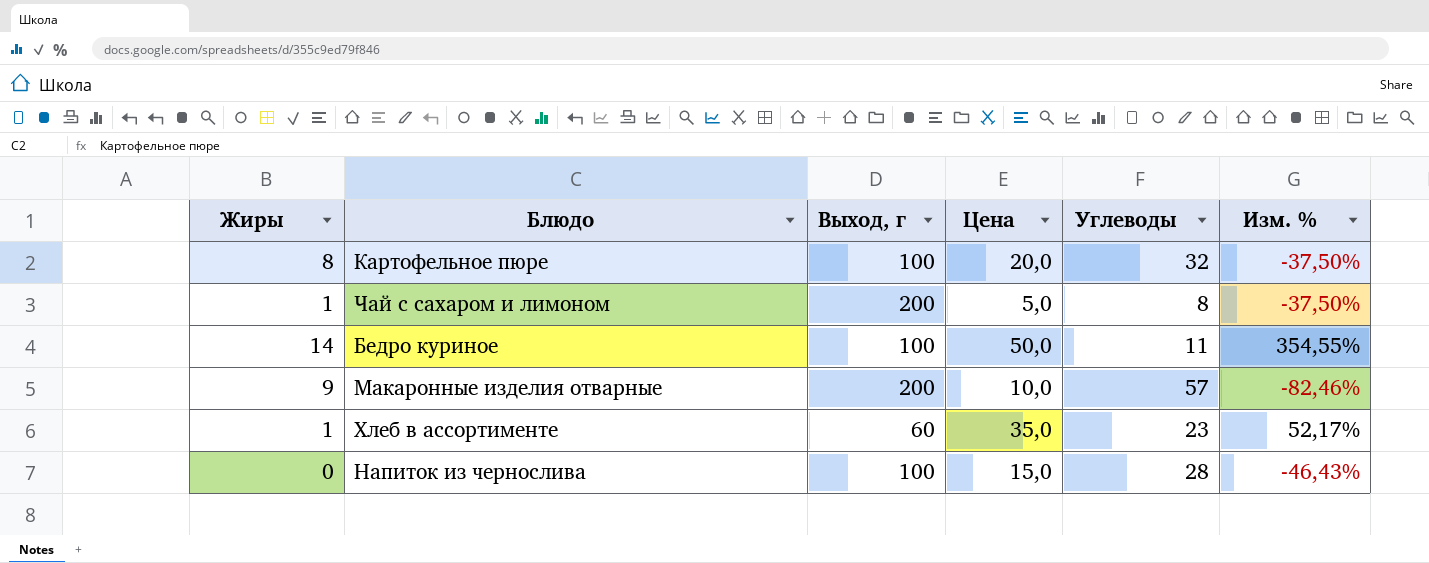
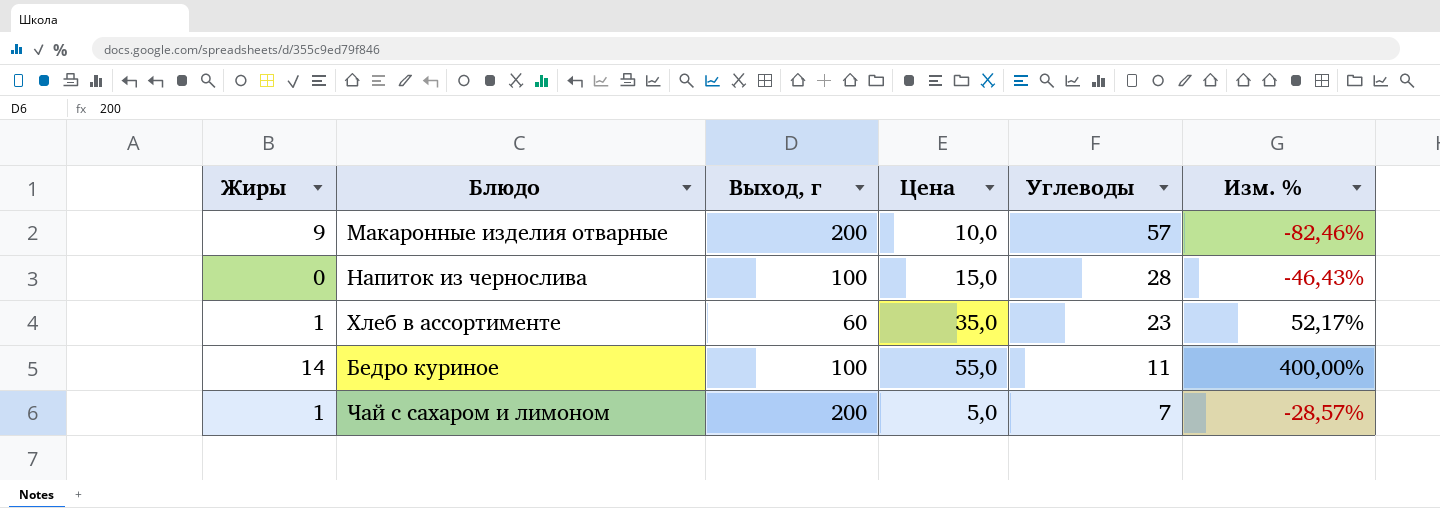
row order: none -> Углеводы descending
row Картофельное пюре: 8 | 100 | 20,0 | 32 | -37,50% -> none
Бедро куриное | Цена: 50,0 -> 55,0
Бедро куриное | Изм. %: 354,55% -> 400,00%
Чай с сахаром и лимоном | Углеводы: 8 -> 7
Чай с сахаром и лимоном | Изм. %: -37,50% -> -28,57%

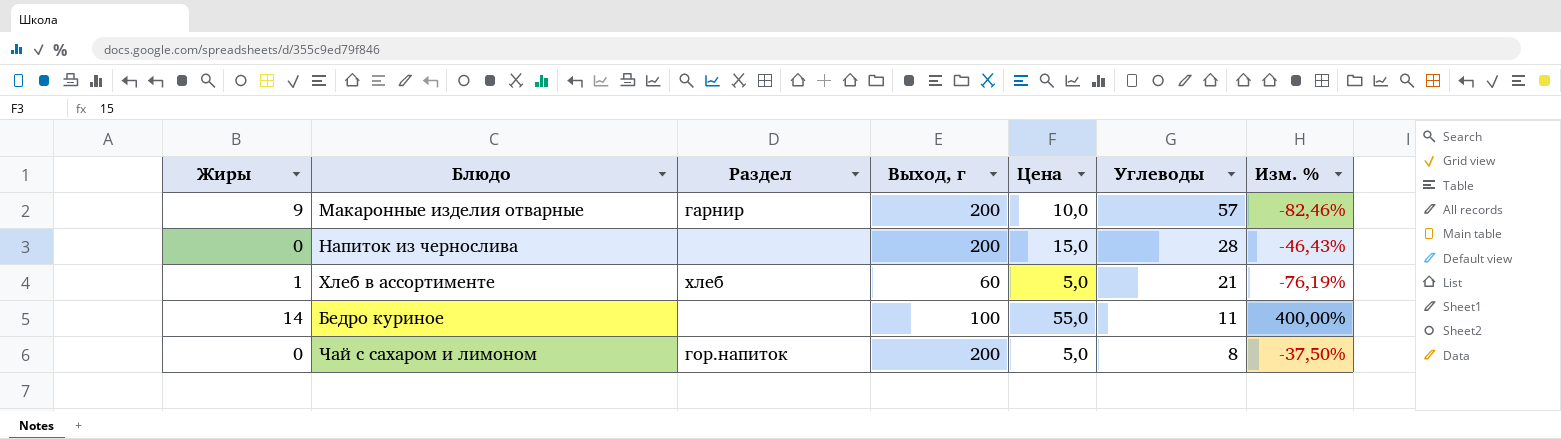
column Раздел | position: none -> 3
Напиток из чернослива | Выход, г: 100 -> 200
Хлеб в ассортименте | Цена: 35,0 -> 5,0
Хлеб в ассортименте | Углеводы: 23 -> 21
Хлеб в ассортименте | Изм. %: 52,17% -> -76,19%
Чай с сахаром и лимоном | Жиры: 1 -> 0
Чай с сахаром и лимоном | Углеводы: 7 -> 8
Чай с сахаром и лимоном | Изм. %: -28,57% -> -37,50%

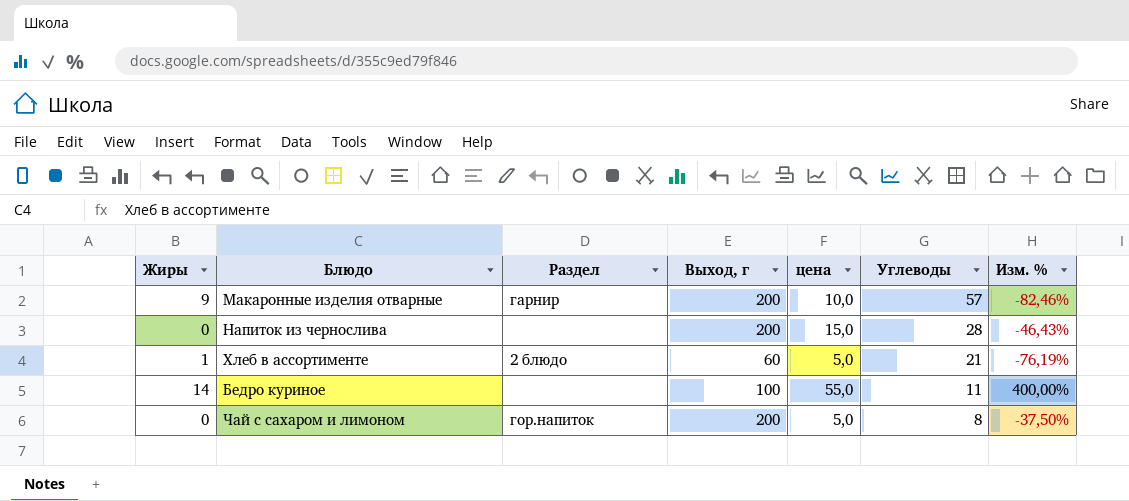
column name: Цена -> цена
Хлеб в ассортименте | Раздел: хлеб -> 2 блюдо

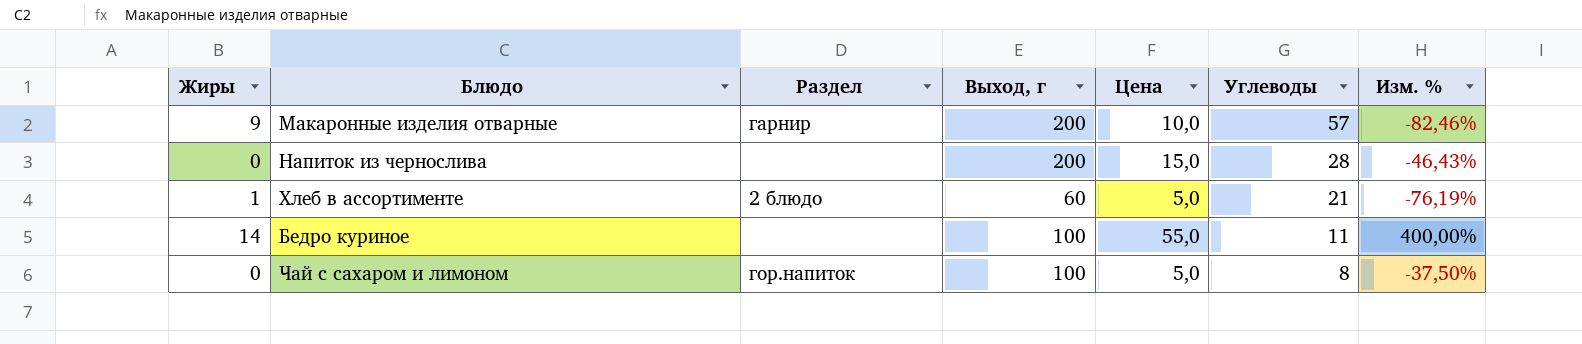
column name: цена -> Цена
Чай с сахаром и лимоном | Выход, г: 200 -> 100

